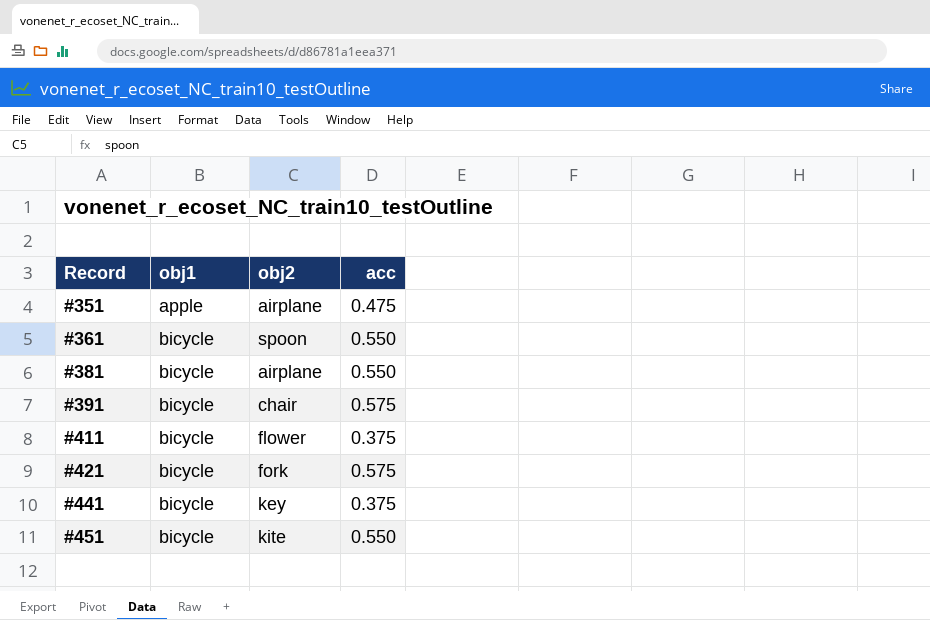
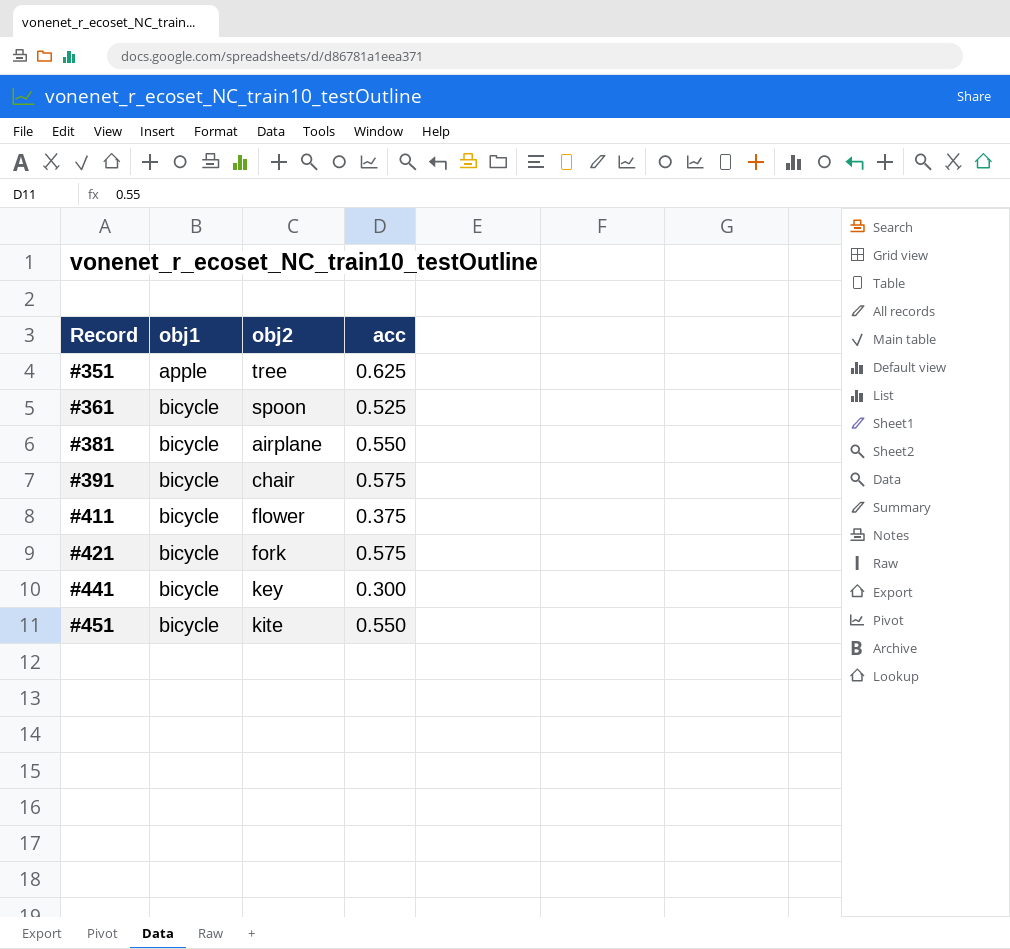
#351 | obj2: airplane -> tree
#351 | acc: 0.475 -> 0.625
#361 | acc: 0.550 -> 0.525
#441 | acc: 0.375 -> 0.300

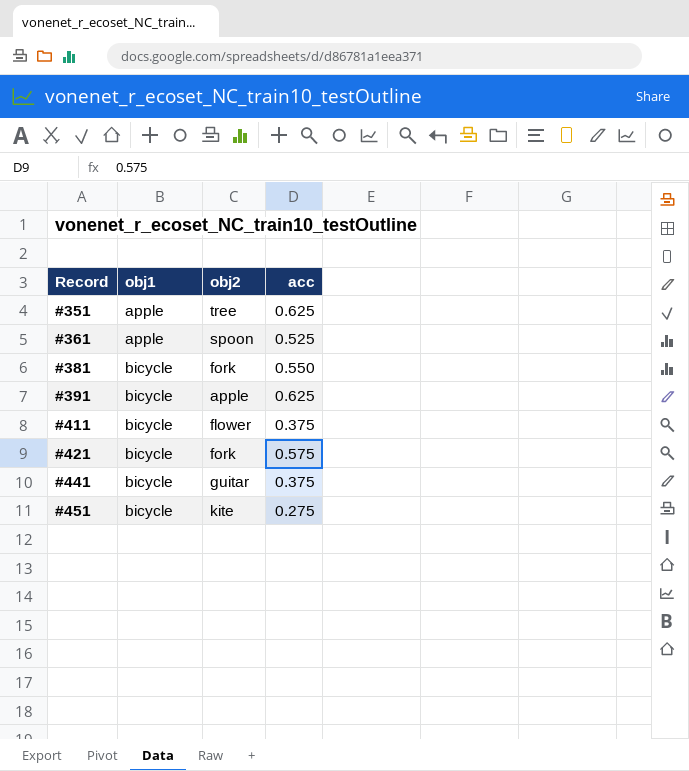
#361 | obj1: bicycle -> apple
#381 | obj2: airplane -> fork
#391 | obj2: chair -> apple
#391 | acc: 0.575 -> 0.625
#441 | obj2: key -> guitar
#441 | acc: 0.300 -> 0.375
#451 | acc: 0.550 -> 0.275

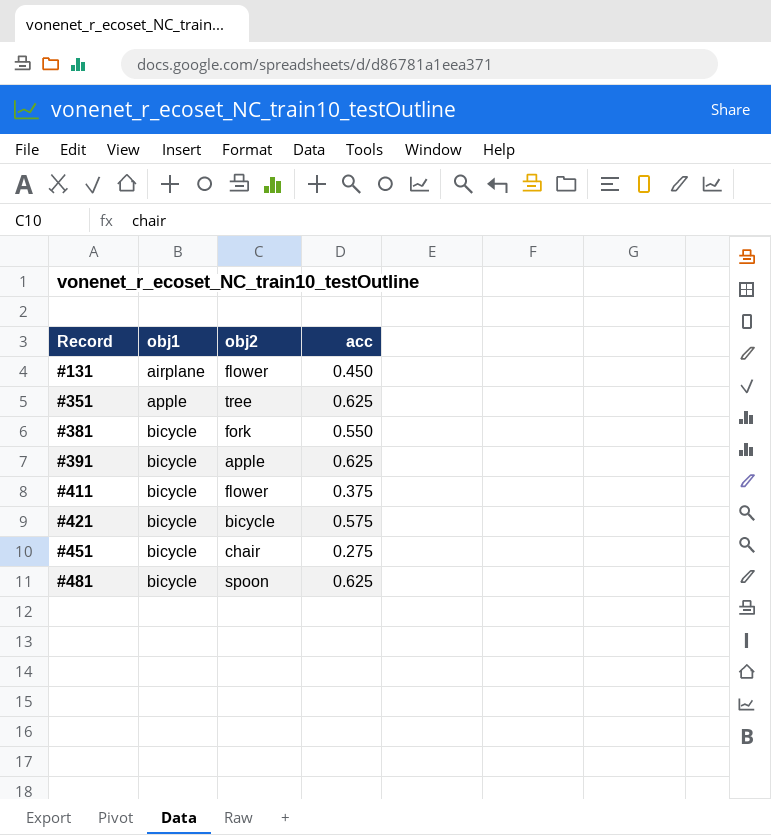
row #361: apple | spoon | 0.525 -> none
row #441: bicycle | guitar | 0.375 -> none
row #131: none -> airplane | flower | 0.450
#421 | obj2: fork -> bicycle
#451 | obj2: kite -> chair
row #481: none -> bicycle | spoon | 0.625

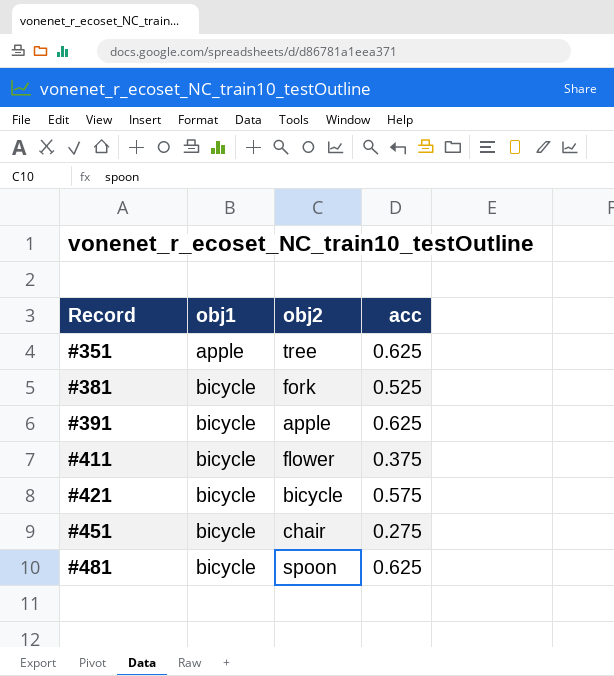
row #131: airplane | flower | 0.450 -> none
#381 | acc: 0.550 -> 0.525

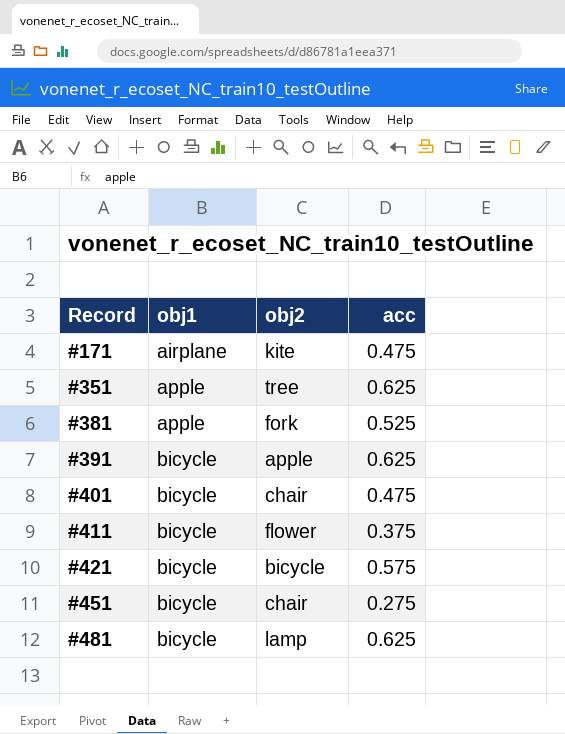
row #171: none -> airplane | kite | 0.475
#381 | obj1: bicycle -> apple
row #401: none -> bicycle | chair | 0.475
#481 | obj2: spoon -> lamp

